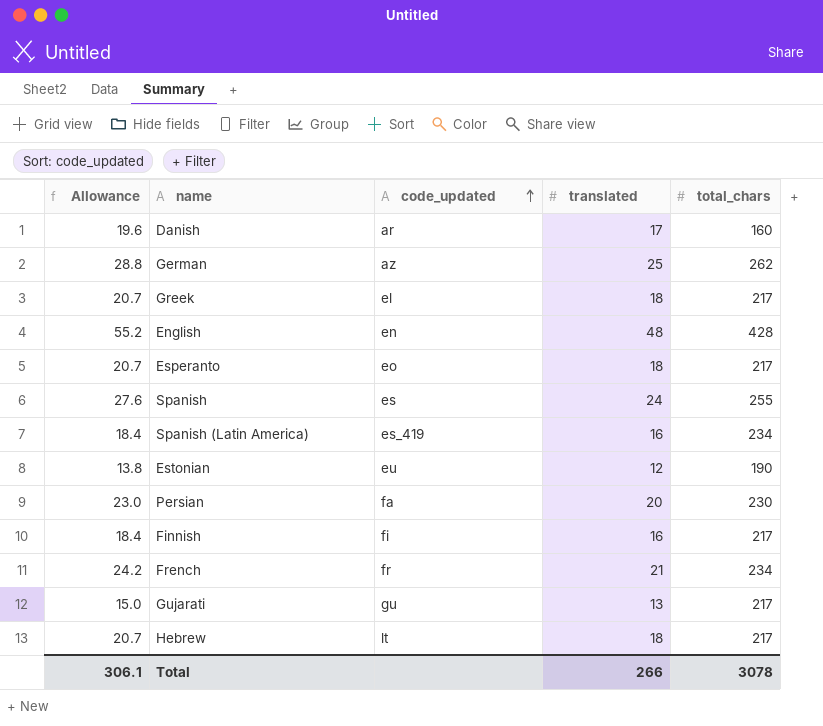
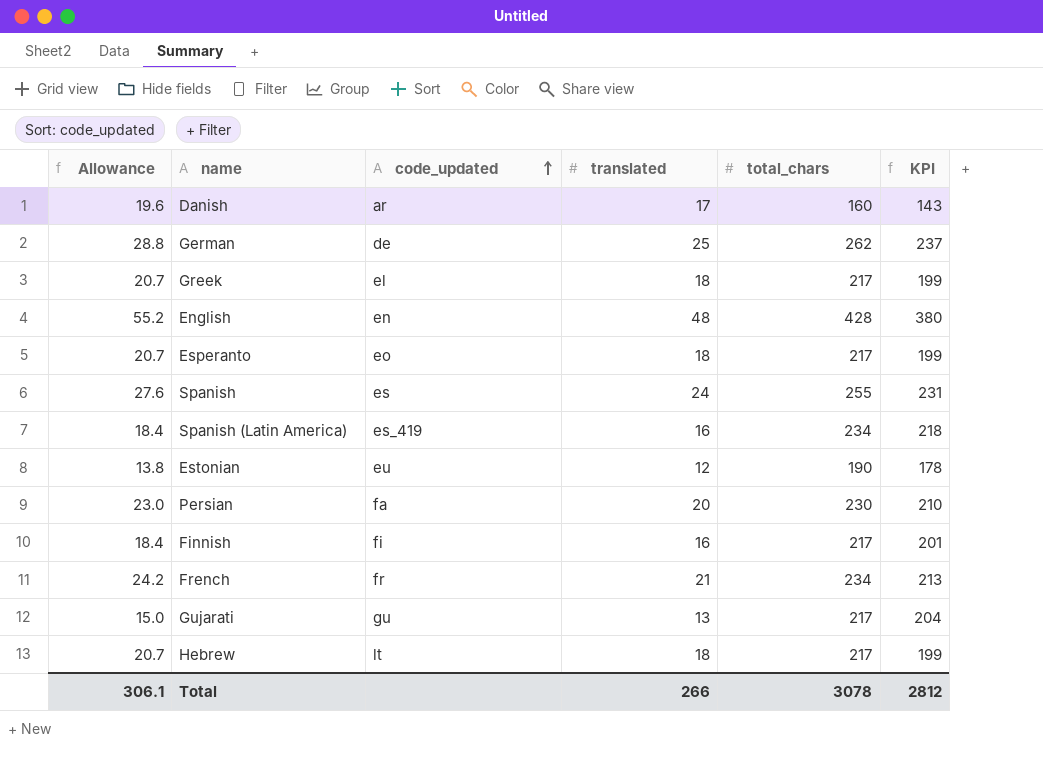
column KPI | formula: none -> [total_chars] - [translated]
German | code_updated: az -> de

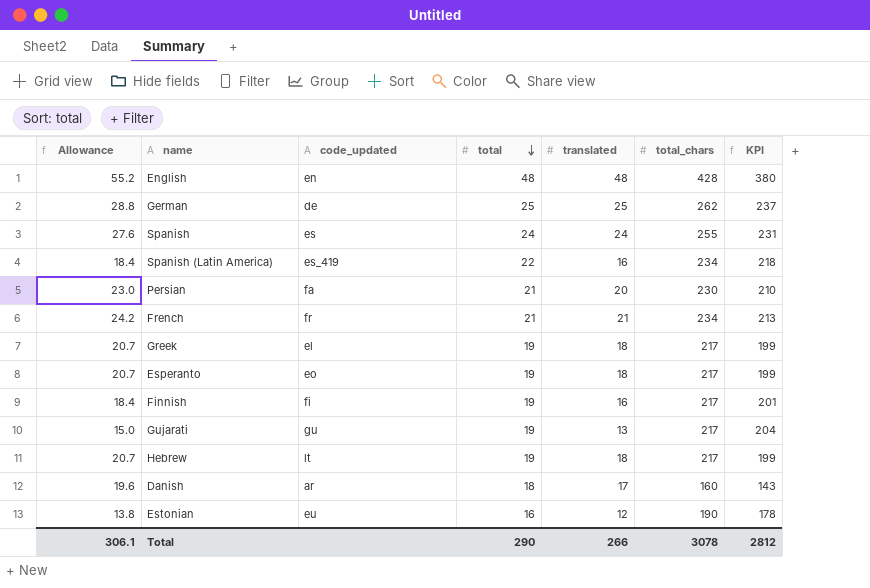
row order: code_updated ascending -> total descending
column total | position: none -> 4

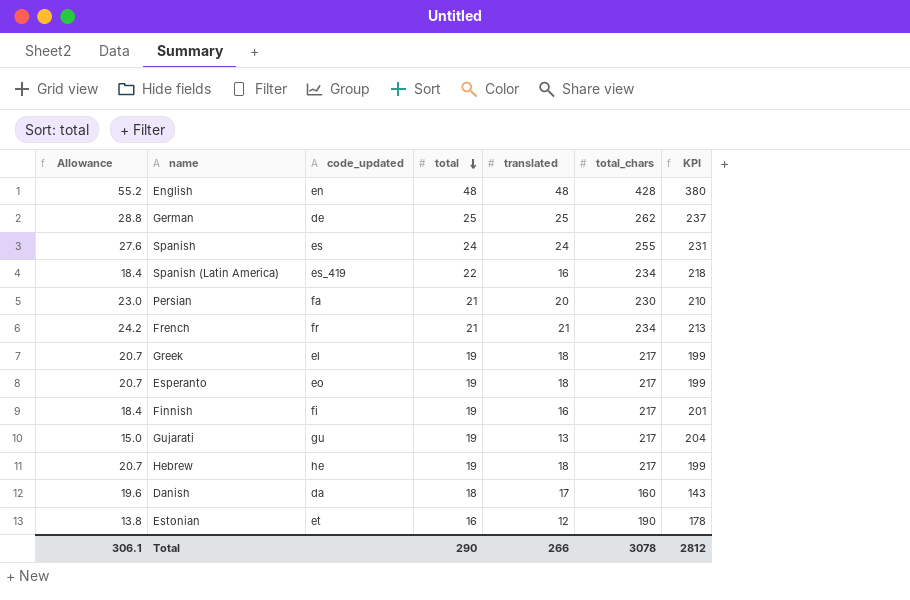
Hebrew | code_updated: lt -> he
Danish | code_updated: ar -> da
Estonian | code_updated: eu -> et

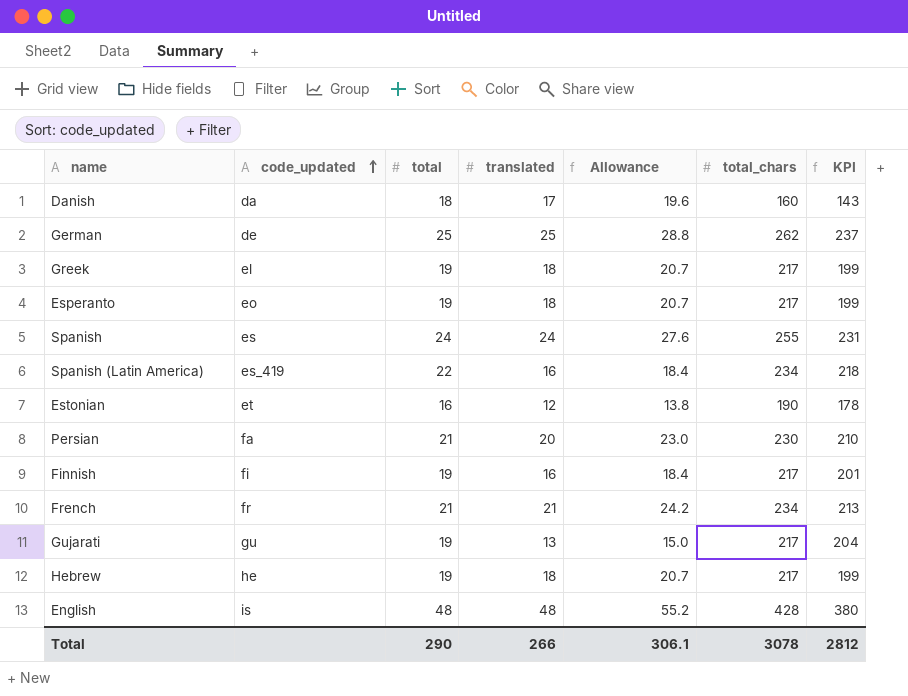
row order: total descending -> code_updated ascending
column Allowance | position: 1 -> 5
English | code_updated: en -> is

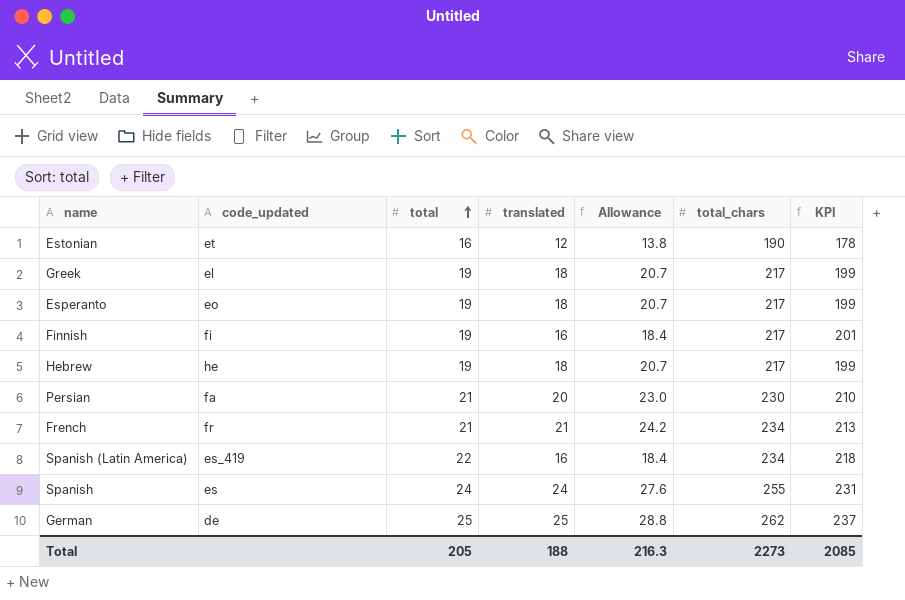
row order: code_updated ascending -> total ascending
row Danish: da | 18 | 17 | 19.6 | 160 | 143 -> none
row Gujarati: gu | 19 | 13 | 15.0 | 217 | 204 -> none
row English: is | 48 | 48 | 55.2 | 428 | 380 -> none
Total | total: 290 -> 205
Total | translated: 266 -> 188
Total | Allowance: 306.1 -> 216.3
Total | total_chars: 3078 -> 2273
Total | KPI: 2812 -> 2085

